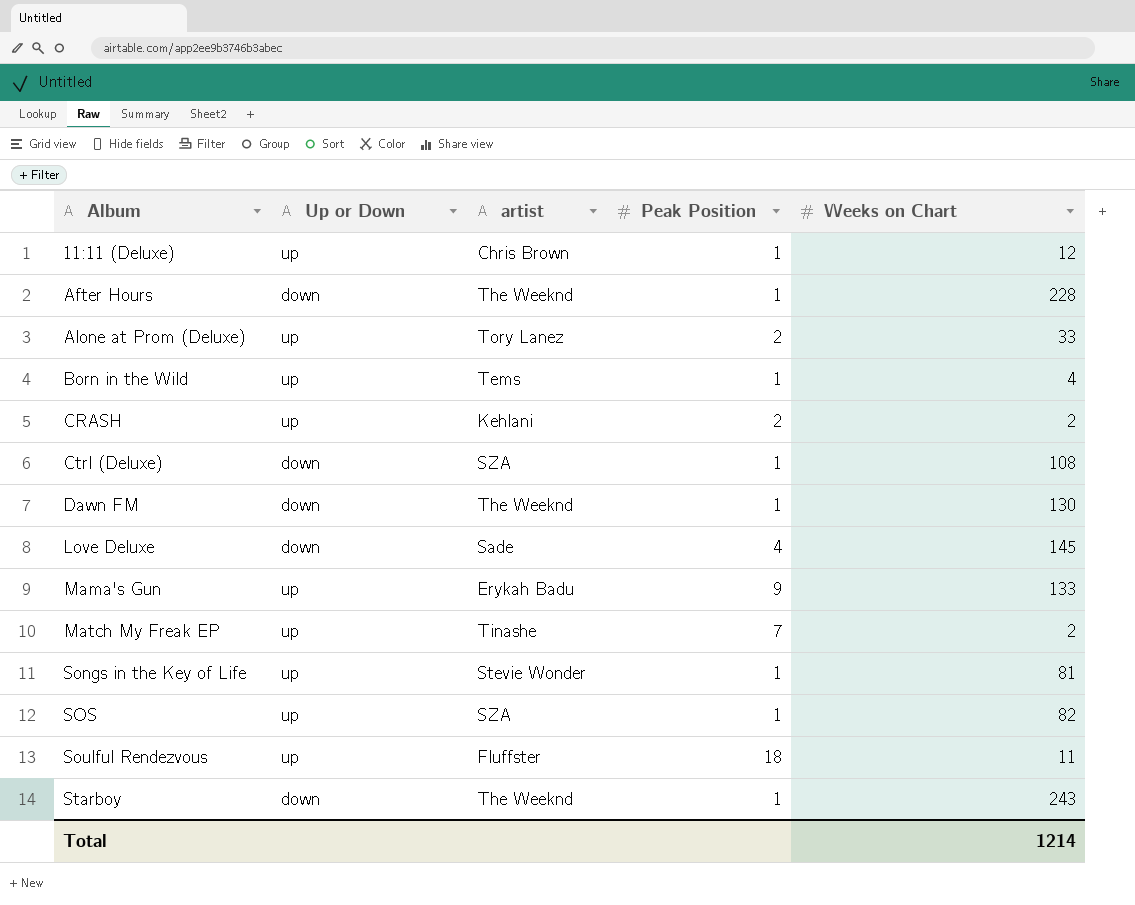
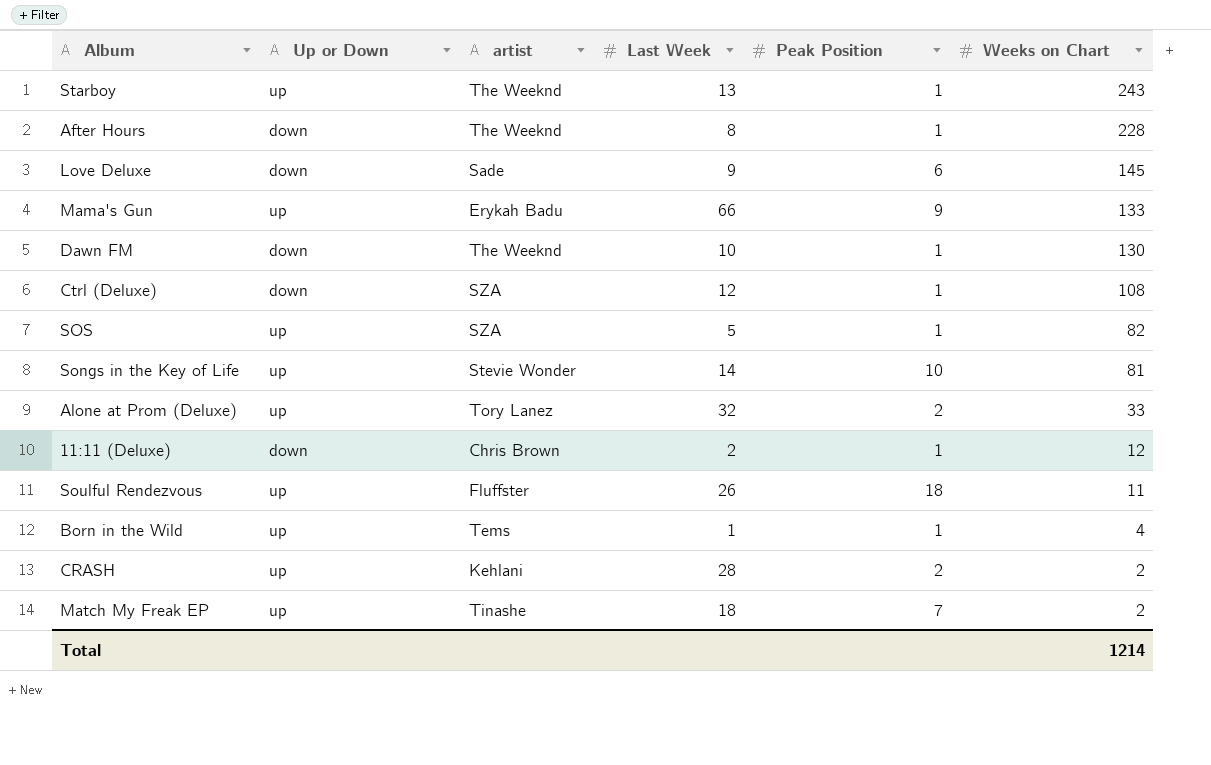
row order: Album ascending -> Weeks on Chart descending
column Last Week | position: none -> 4
Starboy | Up or Down: down -> up
Love Deluxe | Peak Position: 4 -> 6
Songs in the Key of Life | Peak Position: 1 -> 10
11:11 (Deluxe) | Up or Down: up -> down

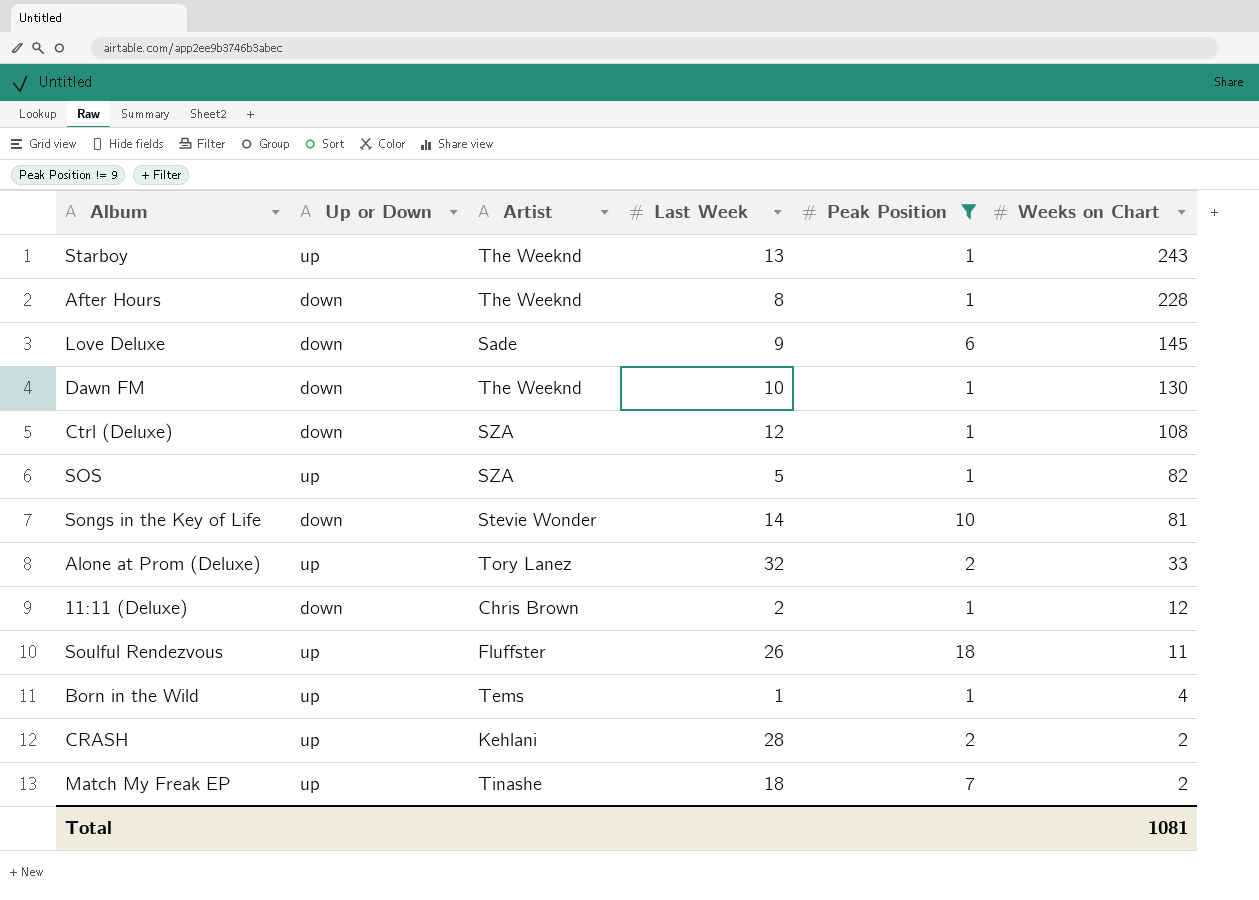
filter: none -> Peak Position != 9
column name: artist -> Artist
Songs in the Key of Life | Up or Down: up -> down
Total | Weeks on Chart: 1214 -> 1081

